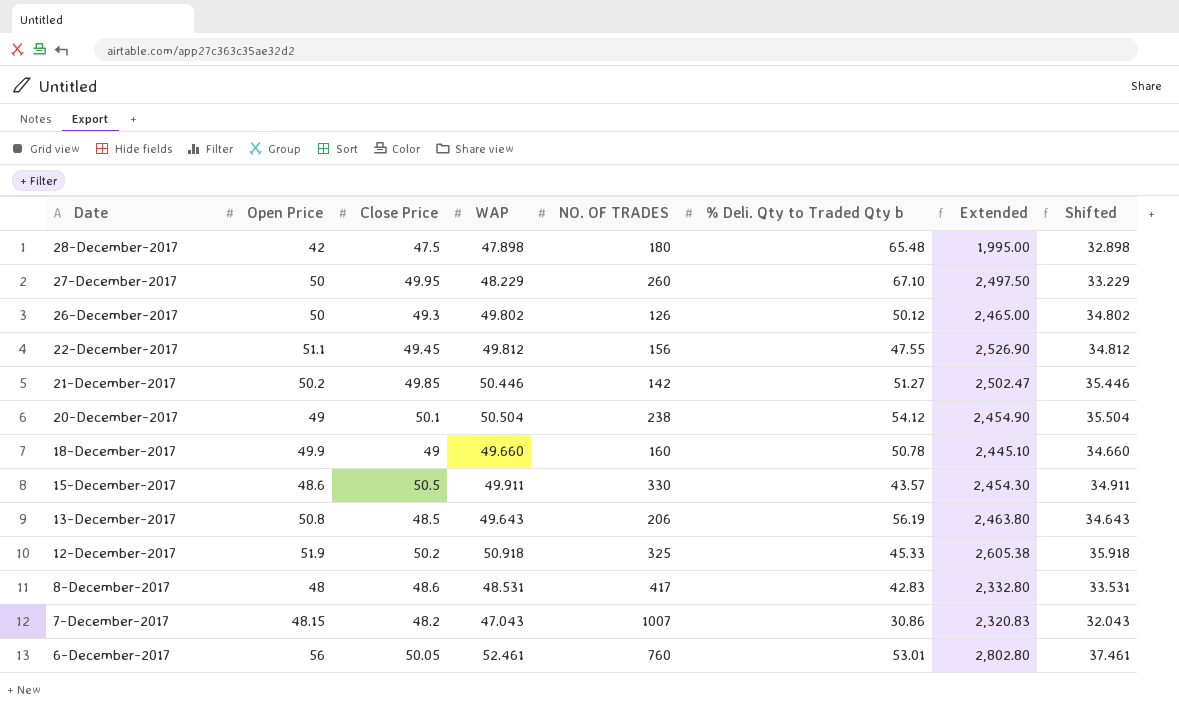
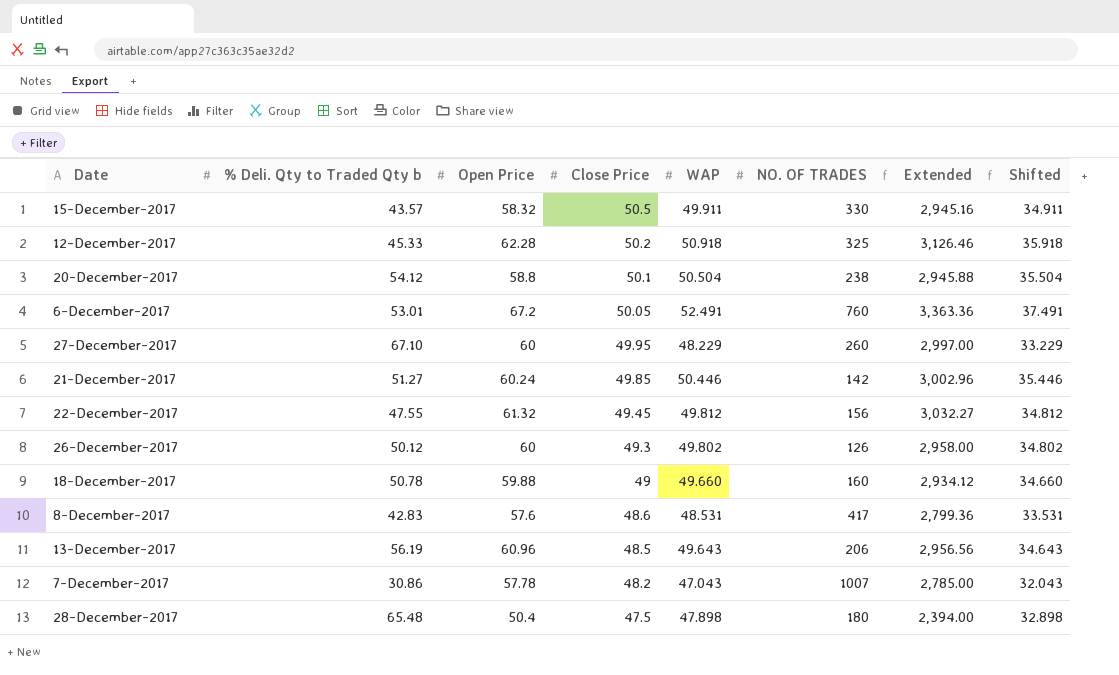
row order: Date descending -> Close Price descending
column % Deli. Qty to Traded Qty b | position: 6 -> 2
15-December-2017 | Open Price: 48.6 -> 58.32
15-December-2017 | Extended: 2,454.30 -> 2,945.16
12-December-2017 | Open Price: 51.9 -> 62.28
12-December-2017 | Extended: 2,605.38 -> 3,126.46
20-December-2017 | Open Price: 49 -> 58.8
20-December-2017 | Extended: 2,454.90 -> 2,945.88
6-December-2017 | Open Price: 56 -> 67.2
6-December-2017 | WAP: 52.461 -> 52.491
6-December-2017 | Extended: 2,802.80 -> 3,363.36
6-December-2017 | Shifted: 37.461 -> 37.491
27-December-2017 | Open Price: 50 -> 60
27-December-2017 | Extended: 2,497.50 -> 2,997.00
21-December-2017 | Open Price: 50.2 -> 60.24
21-December-2017 | Extended: 2,502.47 -> 3,002.96
22-December-2017 | Open Price: 51.1 -> 61.32
22-December-2017 | Extended: 2,526.90 -> 3,032.27
26-December-2017 | Open Price: 50 -> 60
26-December-2017 | Extended: 2,465.00 -> 2,958.00
18-December-2017 | Open Price: 49.9 -> 59.88
18-December-2017 | Extended: 2,445.10 -> 2,934.12
8-December-2017 | Open Price: 48 -> 57.6
8-December-2017 | Extended: 2,332.80 -> 2,799.36
13-December-2017 | Open Price: 50.8 -> 60.96
13-December-2017 | Extended: 2,463.80 -> 2,956.56
7-December-2017 | Open Price: 48.15 -> 57.78
7-December-2017 | Extended: 2,320.83 -> 2,785.00
28-December-2017 | Open Price: 42 -> 50.4
28-December-2017 | Extended: 1,995.00 -> 2,394.00

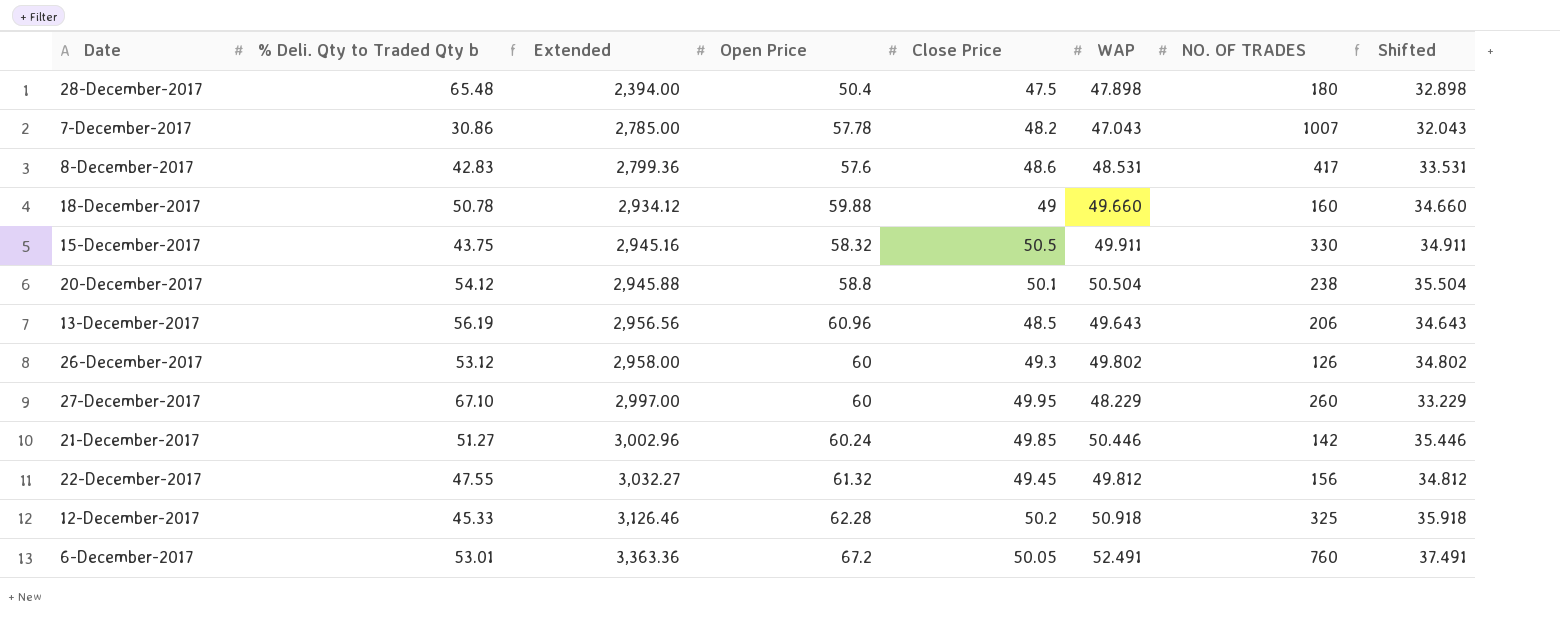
row order: Close Price descending -> Extended ascending
column Extended | position: 7 -> 3
15-December-2017 | % Deli. Qty to Traded Qty b: 43.57 -> 43.75
26-December-2017 | % Deli. Qty to Traded Qty b: 50.12 -> 53.12

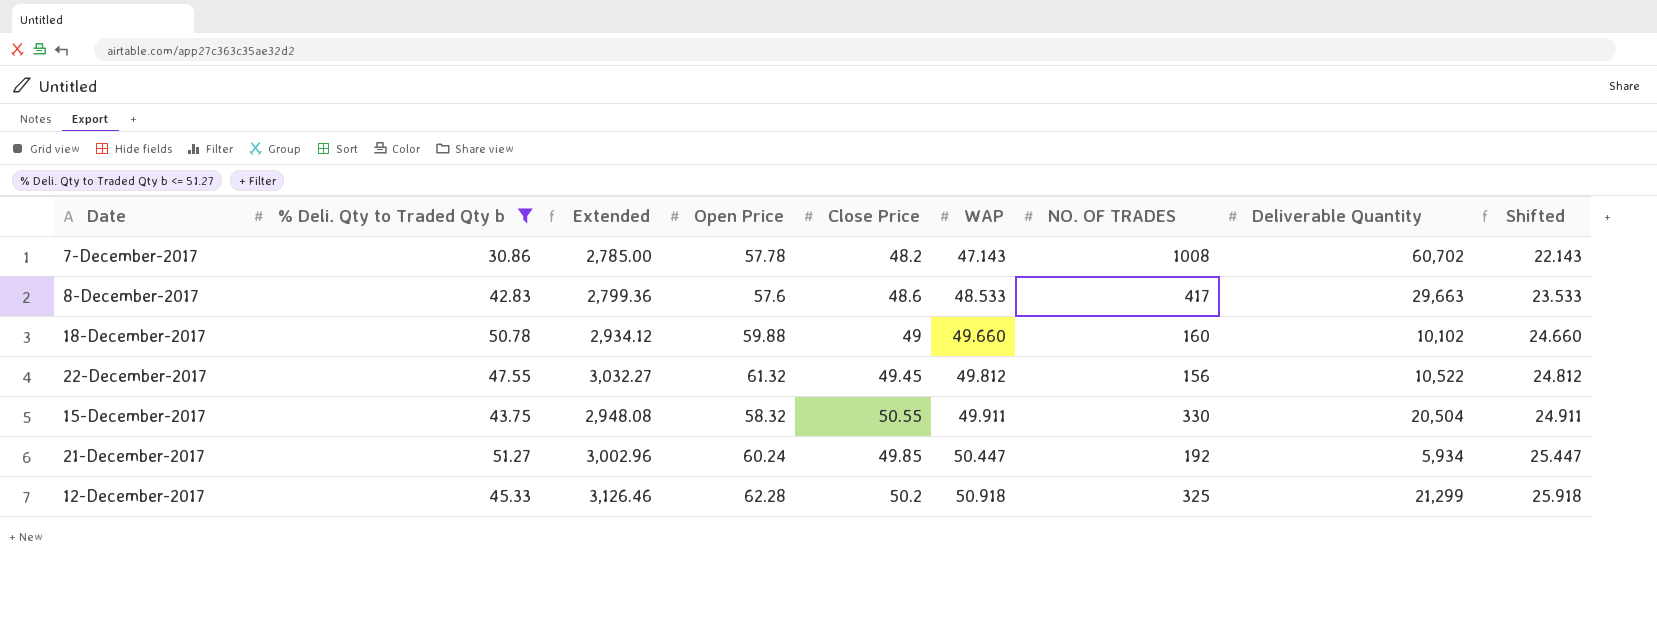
filter: none -> % Deli. Qty to Traded Qty b <= 51.27
row order: Extended ascending -> WAP ascending
column Deliverable Quantity | position: none -> 8
column Shifted | formula: [WAP] - 15 -> [WAP] - 25
7-December-2017 | WAP: 47.043 -> 47.143
7-December-2017 | NO. OF TRADES: 1007 -> 1008
8-December-2017 | WAP: 48.531 -> 48.533
15-December-2017 | Extended: 2,945.16 -> 2,948.08
15-December-2017 | Close Price: 50.5 -> 50.55
21-December-2017 | WAP: 50.446 -> 50.447
21-December-2017 | NO. OF TRADES: 142 -> 192

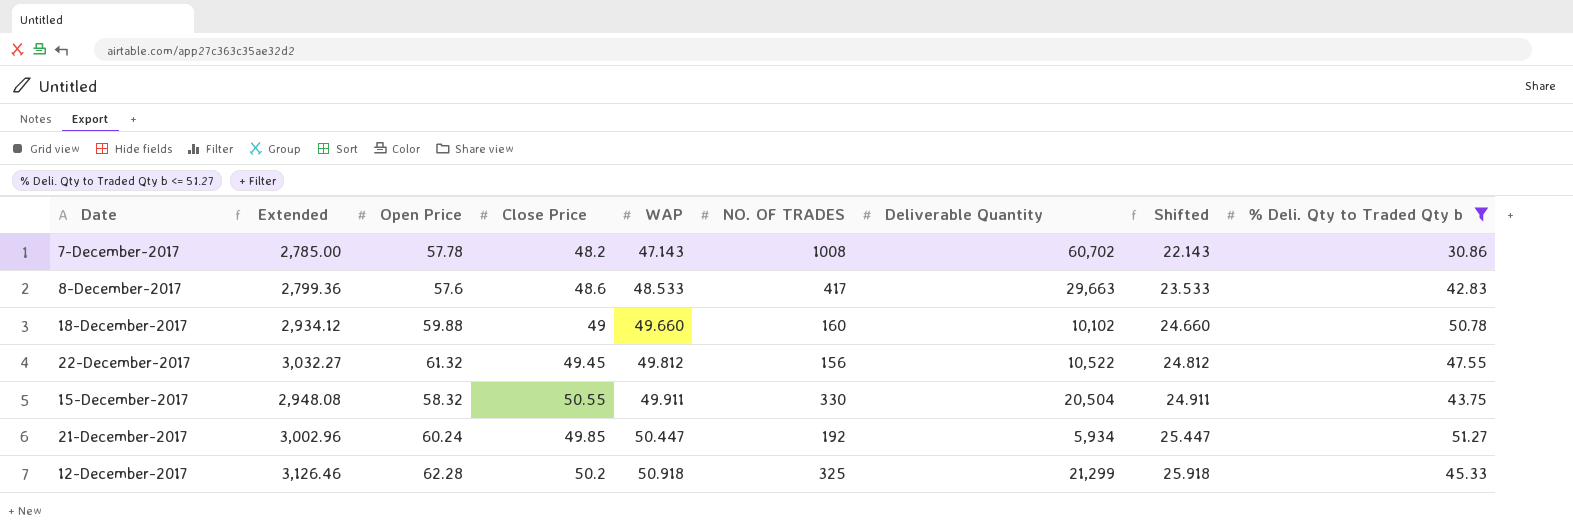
column % Deli. Qty to Traded Qty b | position: 2 -> 9

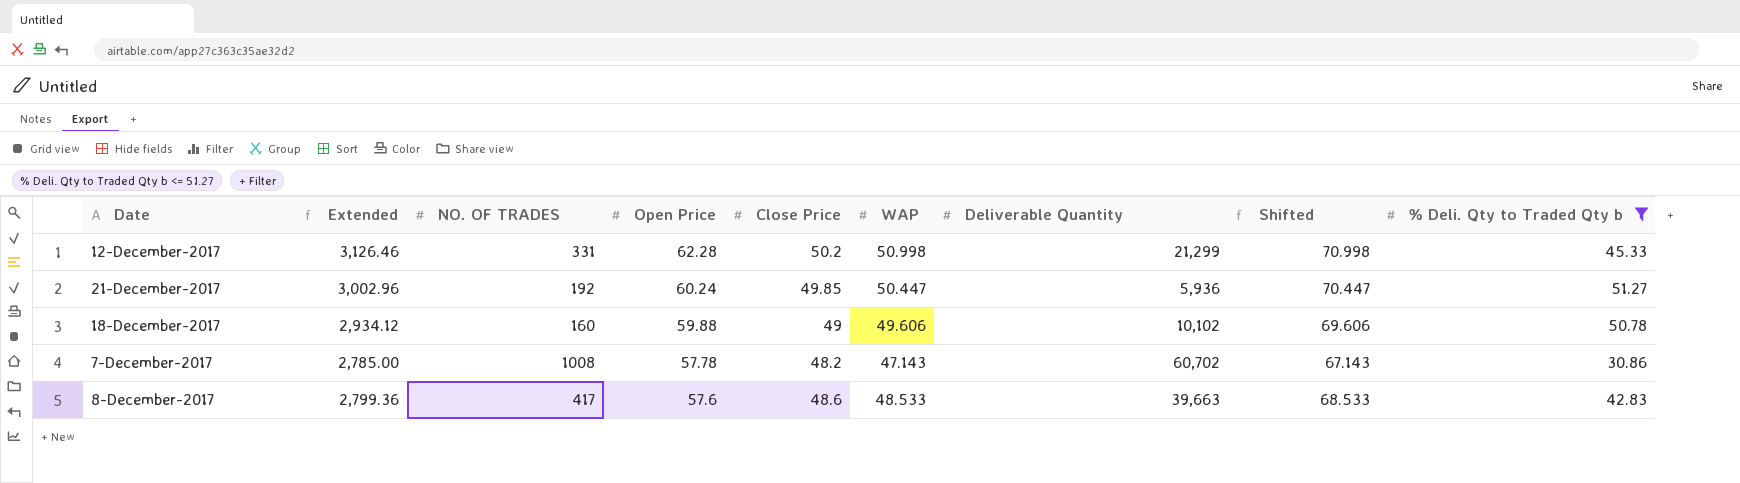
row order: WAP ascending -> Open Price descending
column NO. OF TRADES | position: 6 -> 3
column Shifted | formula: [WAP] - 25 -> [WAP] + 20
row 22-December-2017: 3,032.27 | 61.32 | 49.45 | 49.812 | 156 | 10,522 | 24.812 | 47.55 -> none
row 15-December-2017: 2,948.08 | 58.32 | 50.55 | 49.911 | 330 | 20,504 | 24.911 | 43.75 -> none
12-December-2017 | NO. OF TRADES: 325 -> 331
12-December-2017 | WAP: 50.918 -> 50.998
21-December-2017 | Deliverable Quantity: 5,934 -> 5,936
18-December-2017 | WAP: 49.660 -> 49.606
8-December-2017 | Deliverable Quantity: 29,663 -> 39,663

